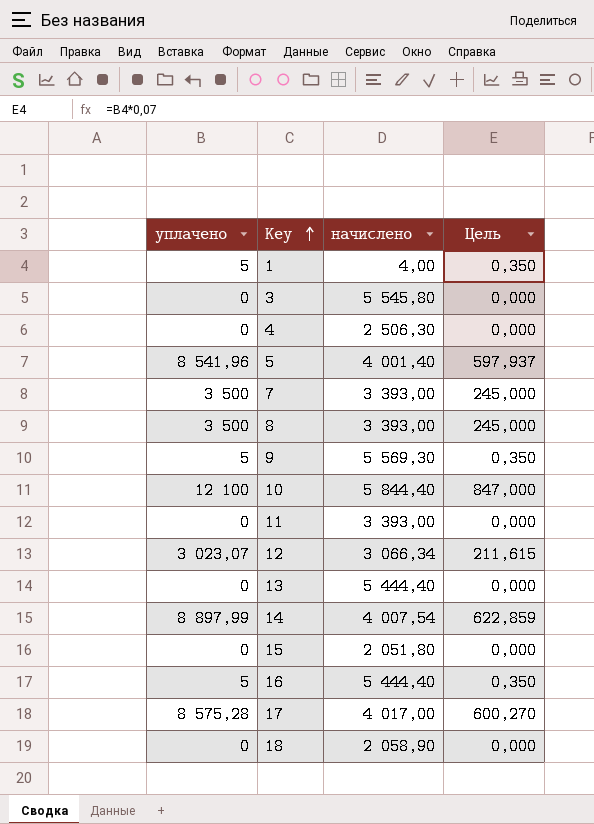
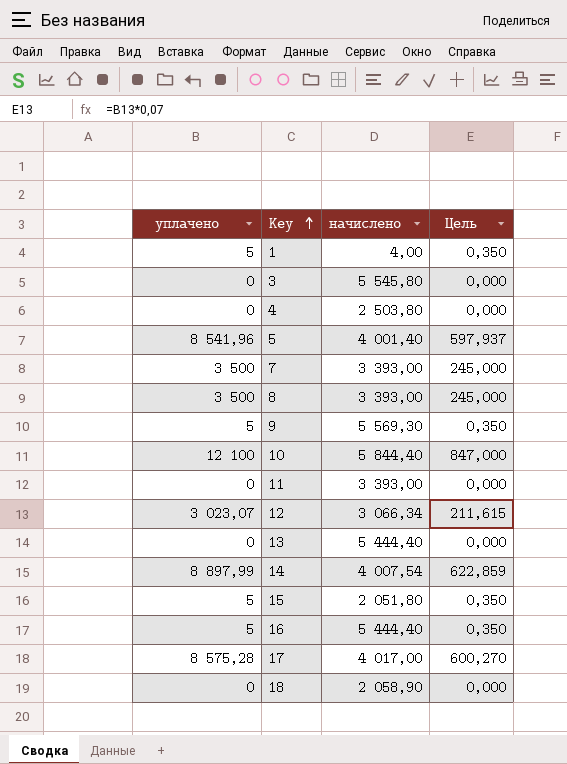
4 | начислено: 2 506,30 -> 2 503,80
15 | уплачено: 0 -> 5
15 | Цель: 0,000 -> 0,350

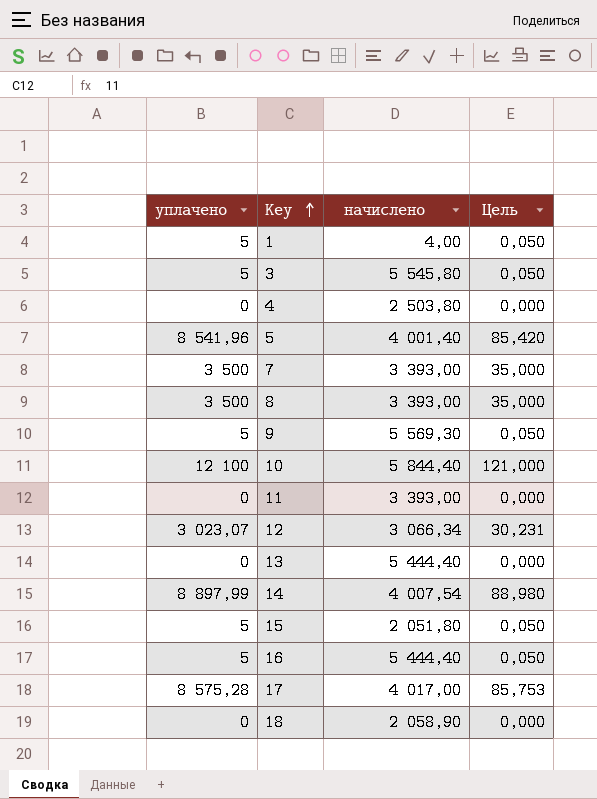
column Цель | formula: [уплачено] * 0,07 -> [уплачено] * 0,01
3 | уплачено: 0 -> 5

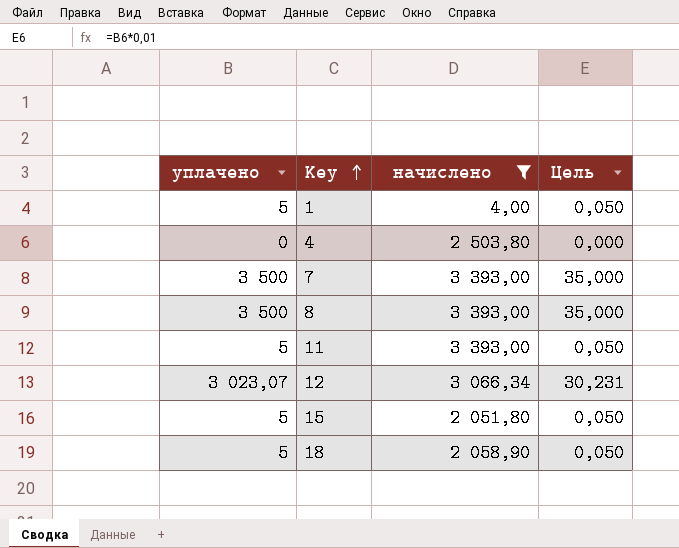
filter: none -> начислено <= 3 393,00
11 | уплачено: 0 -> 5
11 | Цель: 0,000 -> 0,050
18 | уплачено: 0 -> 5
18 | Цель: 0,000 -> 0,050

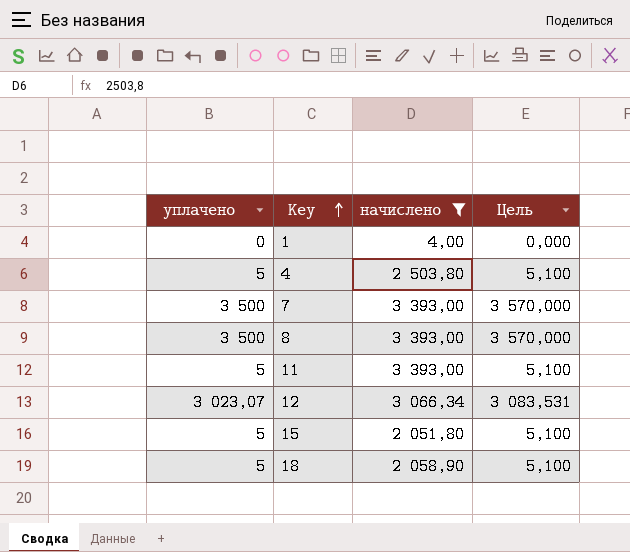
column Цель | formula: [уплачено] * 0,01 -> [уплачено] * 1,02
1 | уплачено: 5 -> 0
4 | уплачено: 0 -> 5

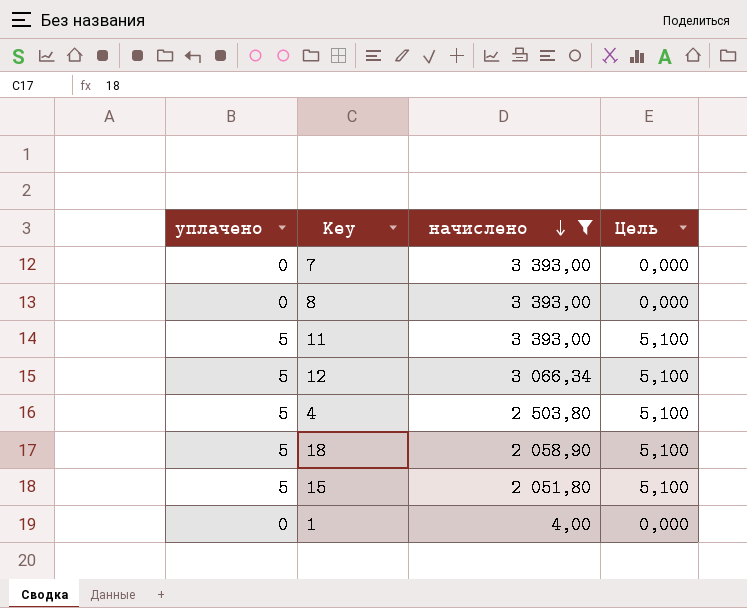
row order: Key ascending -> начислено descending
7 | уплачено: 3 500 -> 0
7 | Цель: 3 570,000 -> 0,000
8 | уплачено: 3 500 -> 0
8 | Цель: 3 570,000 -> 0,000
12 | уплачено: 3 023,07 -> 5
12 | Цель: 3 083,531 -> 5,100

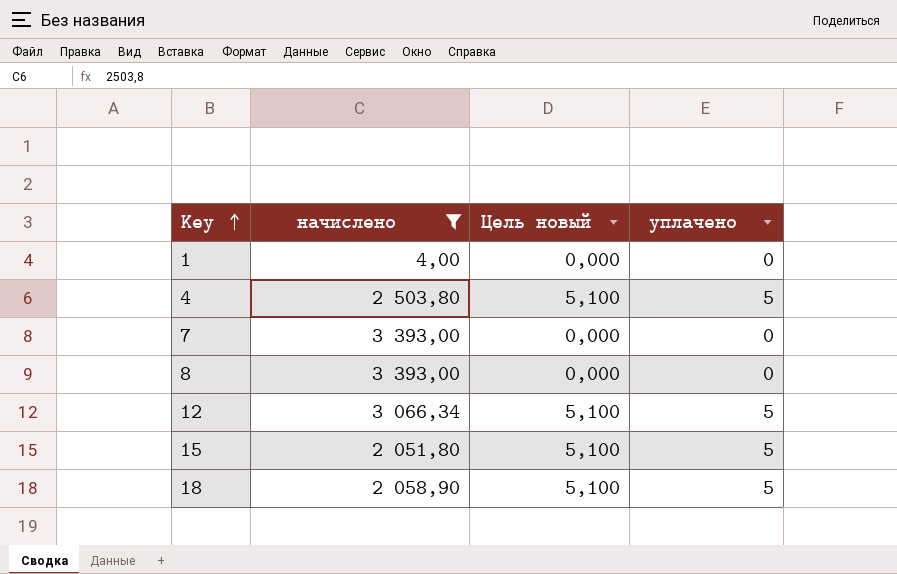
row order: начислено descending -> Key ascending
column name: Цель -> Цель новый
column уплачено | position: 1 -> 4
row 11: 5 | 3 393,00 | 5,100 -> none

